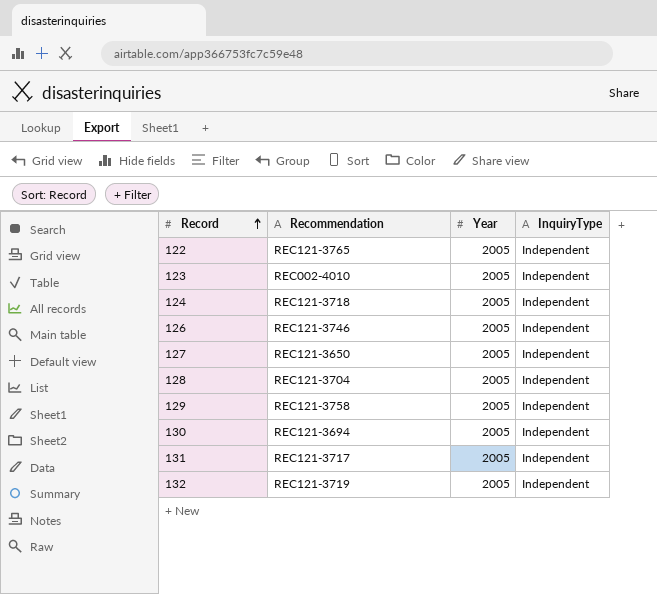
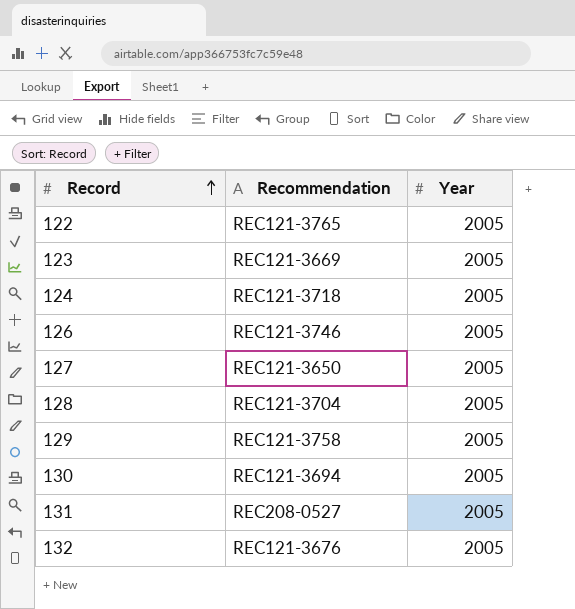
column InquiryType | position: 4 -> none
123 | Recommendation: REC002-4010 -> REC121-3669
131 | Recommendation: REC121-3717 -> REC208-0527
132 | Recommendation: REC121-3719 -> REC121-3676

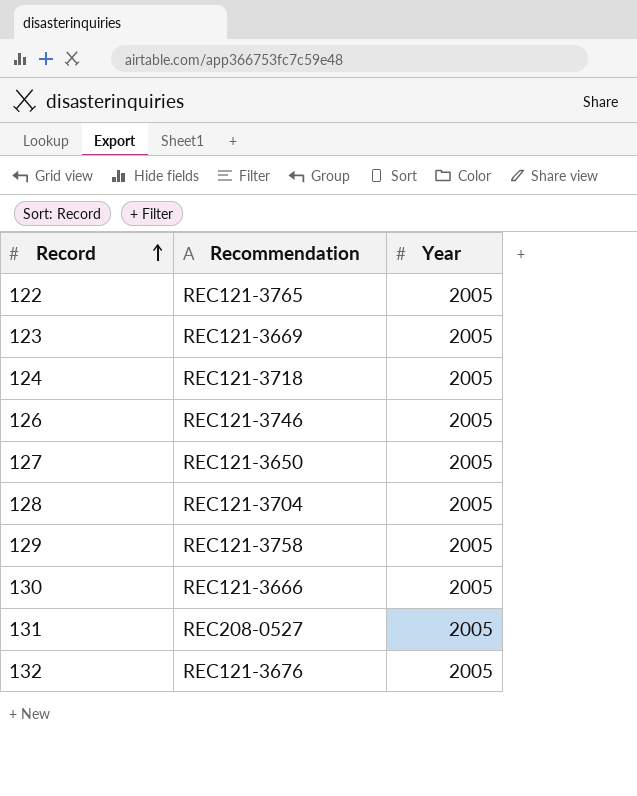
130 | Recommendation: REC121-3694 -> REC121-3666

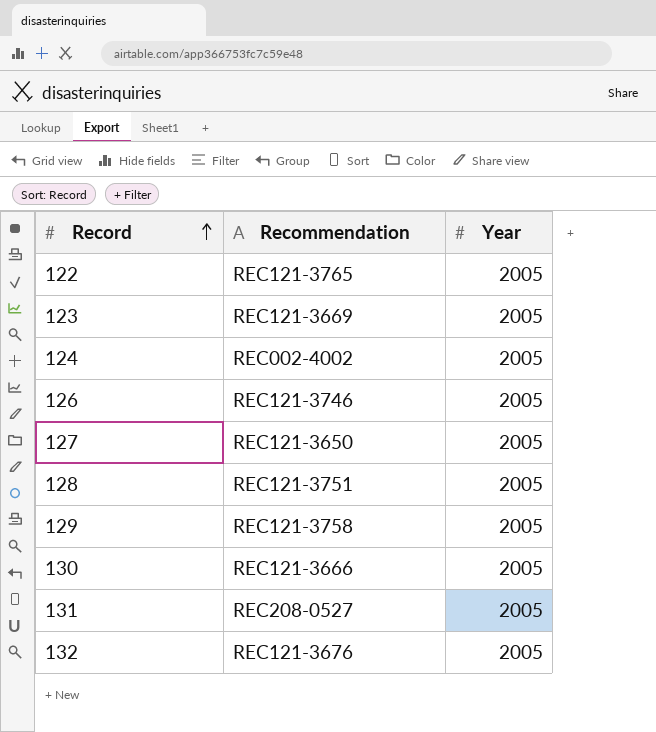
124 | Recommendation: REC121-3718 -> REC002-4002
128 | Recommendation: REC121-3704 -> REC121-3751

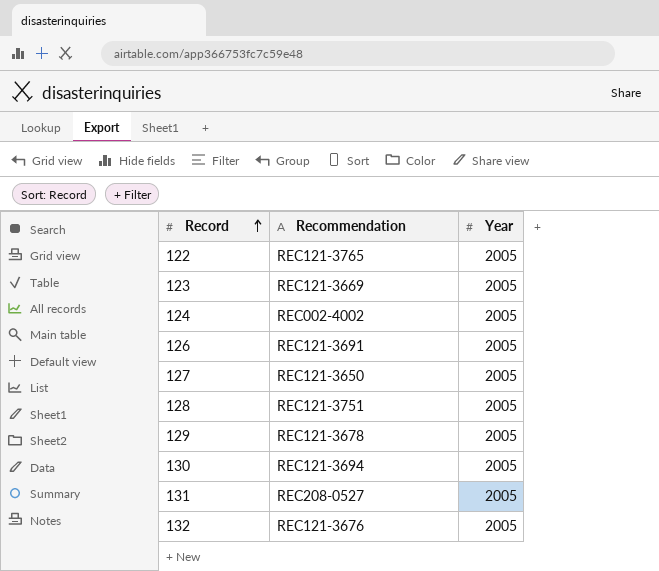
126 | Recommendation: REC121-3746 -> REC121-3691
129 | Recommendation: REC121-3758 -> REC121-3678
130 | Recommendation: REC121-3666 -> REC121-3694

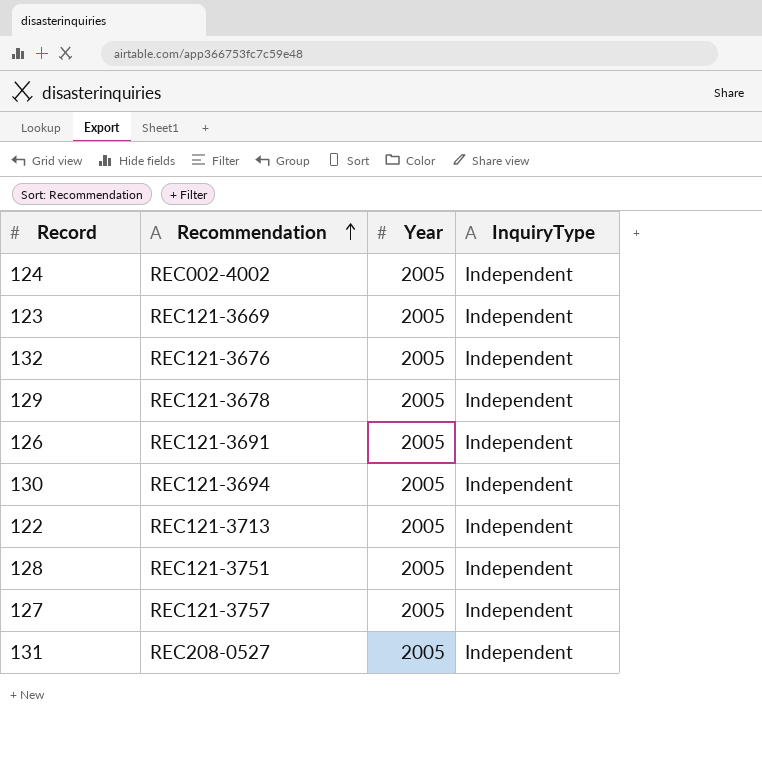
row order: Record ascending -> Recommendation ascending
column InquiryType | position: none -> 4
122 | Recommendation: REC121-3765 -> REC121-3713
127 | Recommendation: REC121-3650 -> REC121-3757

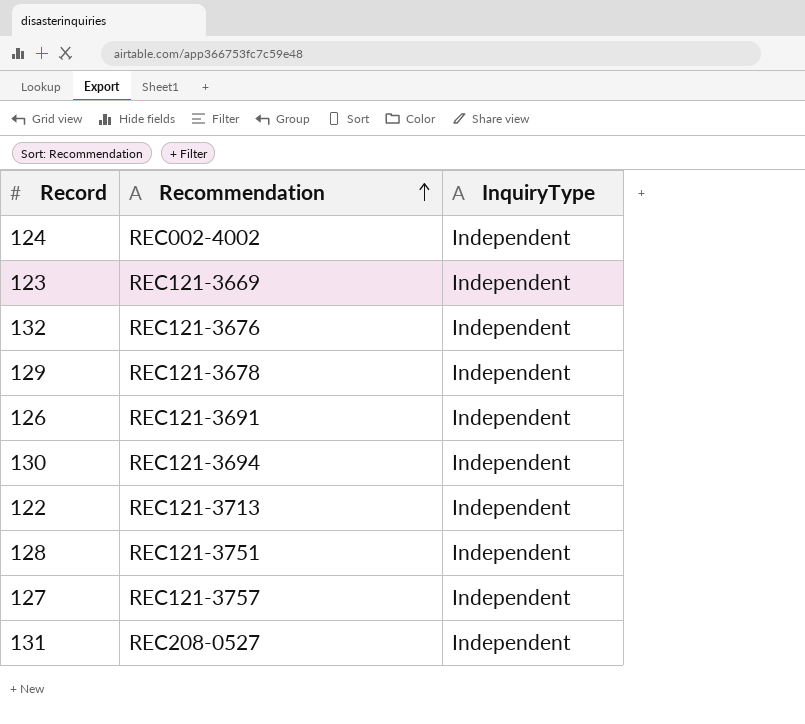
column Year | position: 3 -> none

